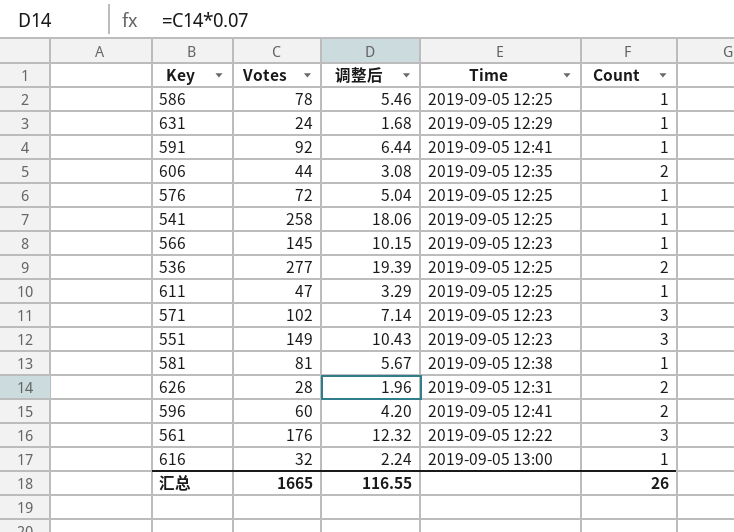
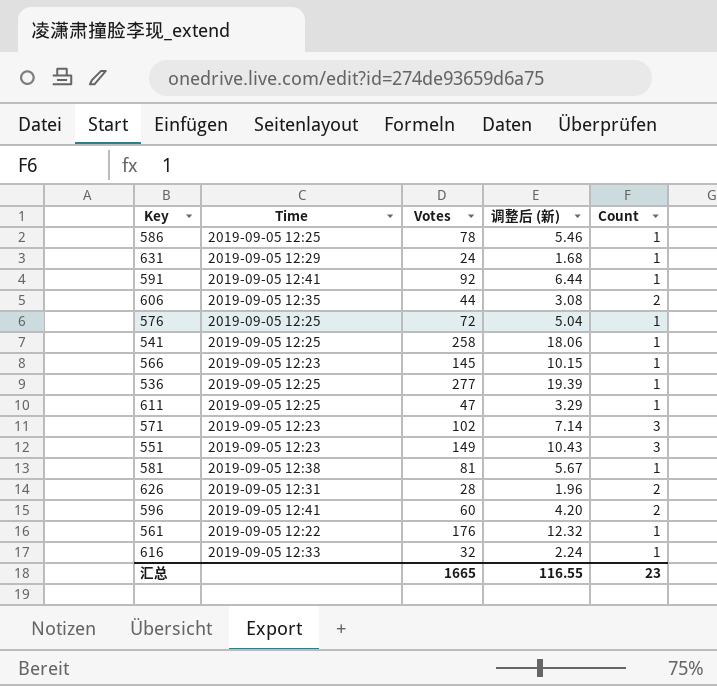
column Time | position: 4 -> 2
column name: 调整后 -> 调整后 (新)
536 | Count: 2 -> 1
561 | Count: 3 -> 1
616 | Time: 2019-09-05 13:00 -> 2019-09-05 12:33
汇总 | Count: 26 -> 23

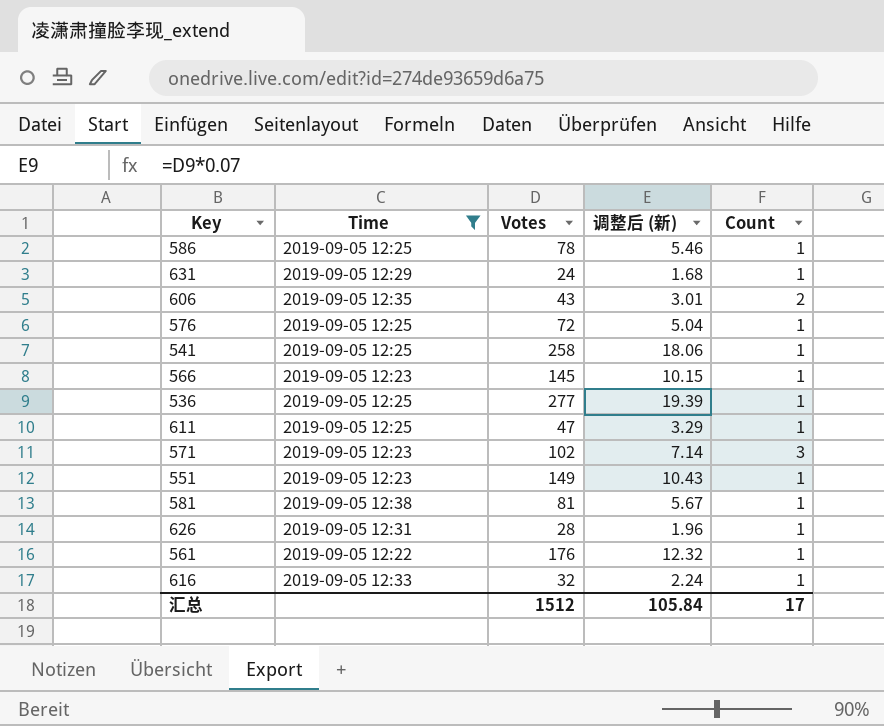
filter: none -> Time != 2019-09-05 12:41
606 | Votes: 44 -> 43
606 | 调整后 (新): 3.08 -> 3.01
551 | Count: 3 -> 1
626 | Count: 2 -> 1
汇总 | Votes: 1665 -> 1512
汇总 | 调整后 (新): 116.55 -> 105.84
汇总 | Count: 23 -> 17

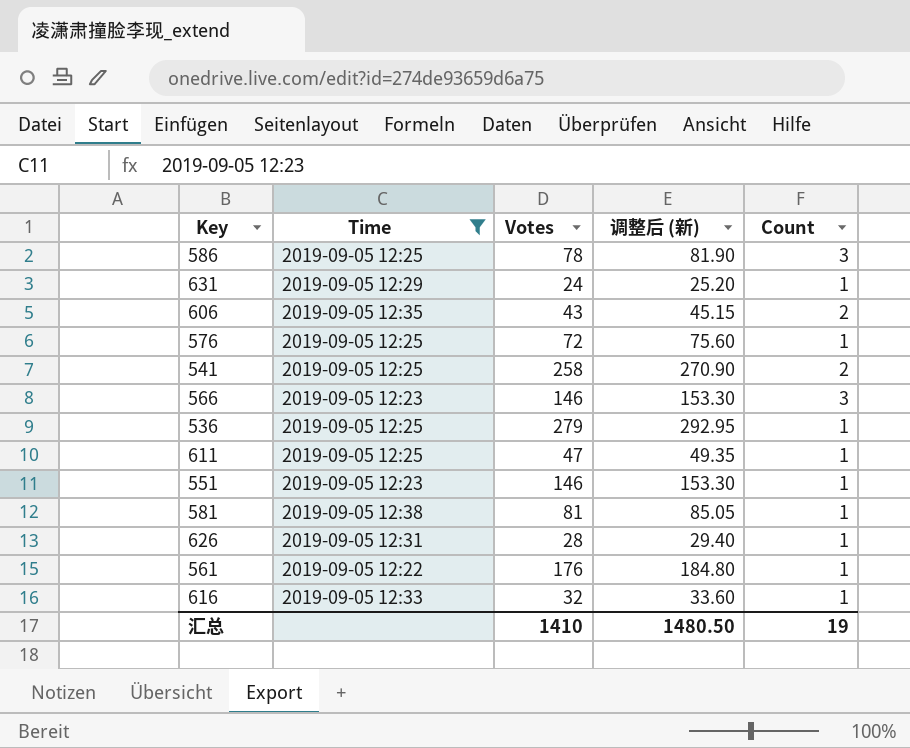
column 调整后 (新) | formula: [Votes] * 0.07 -> [Votes] * 1.05
row 571: 2019-09-05 12:23 | 102 | 7.14 | 3 -> none
586 | Count: 1 -> 3
541 | Count: 1 -> 2
566 | Votes: 145 -> 146
566 | Count: 1 -> 3
536 | Votes: 277 -> 279
551 | Votes: 149 -> 146
汇总 | Votes: 1512 -> 1410
汇总 | 调整后 (新): 105.84 -> 1480.50
汇总 | Count: 17 -> 19

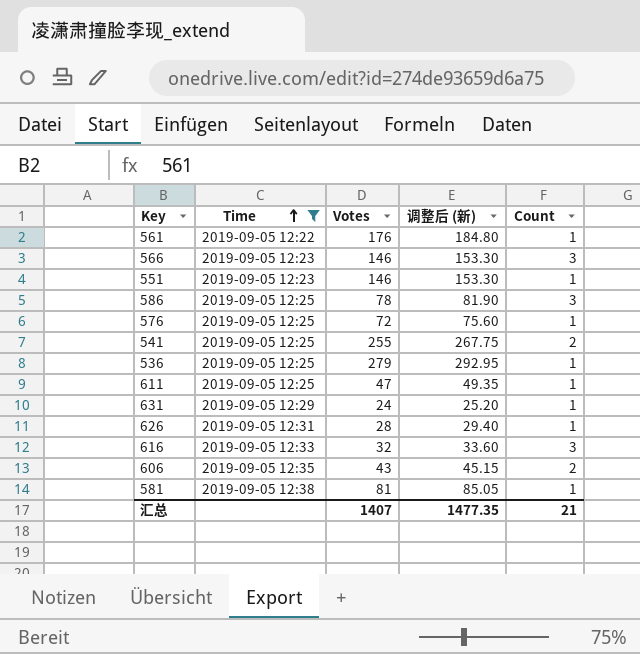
row order: none -> Time ascending
541 | Votes: 258 -> 255
541 | 调整后 (新): 270.90 -> 267.75
616 | Count: 1 -> 3
汇总 | Votes: 1410 -> 1407
汇总 | 调整后 (新): 1480.50 -> 1477.35
汇总 | Count: 19 -> 21

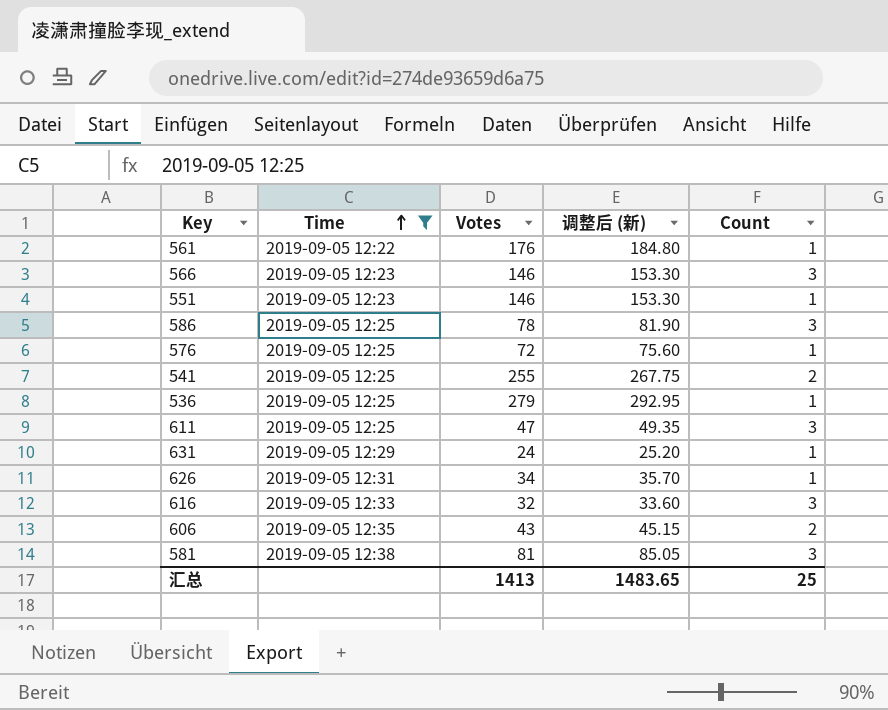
611 | Count: 1 -> 3
626 | Votes: 28 -> 34
626 | 调整后 (新): 29.40 -> 35.70
581 | Count: 1 -> 3
汇总 | Votes: 1407 -> 1413
汇总 | 调整后 (新): 1477.35 -> 1483.65
汇总 | Count: 21 -> 25

